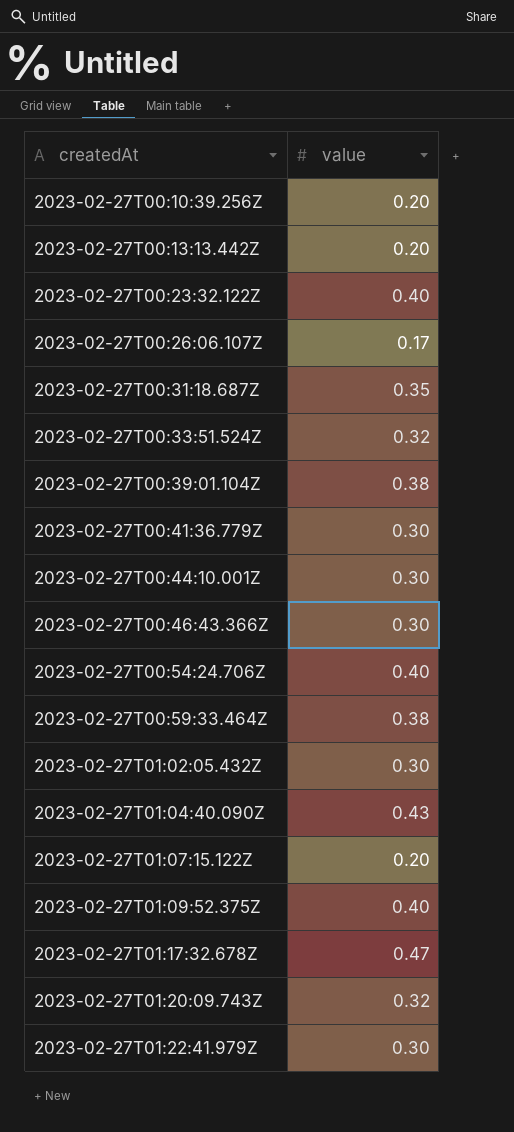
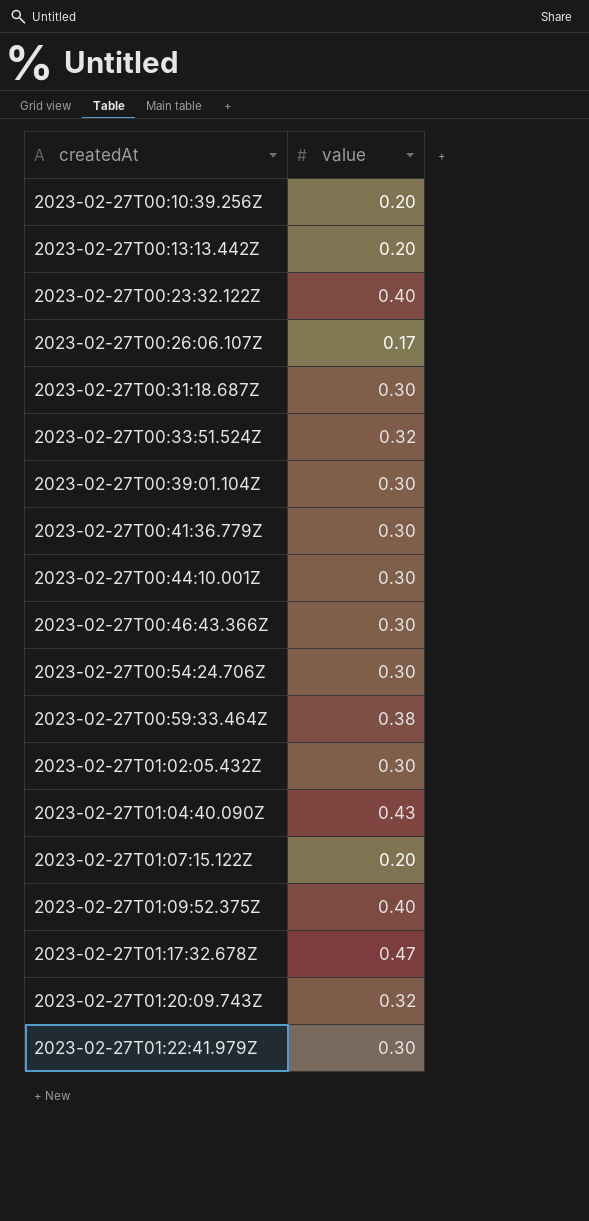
2023-02-27T00:31:18.687Z | value: 0.35 -> 0.30
2023-02-27T00:39:01.104Z | value: 0.38 -> 0.30
2023-02-27T00:54:24.706Z | value: 0.40 -> 0.30

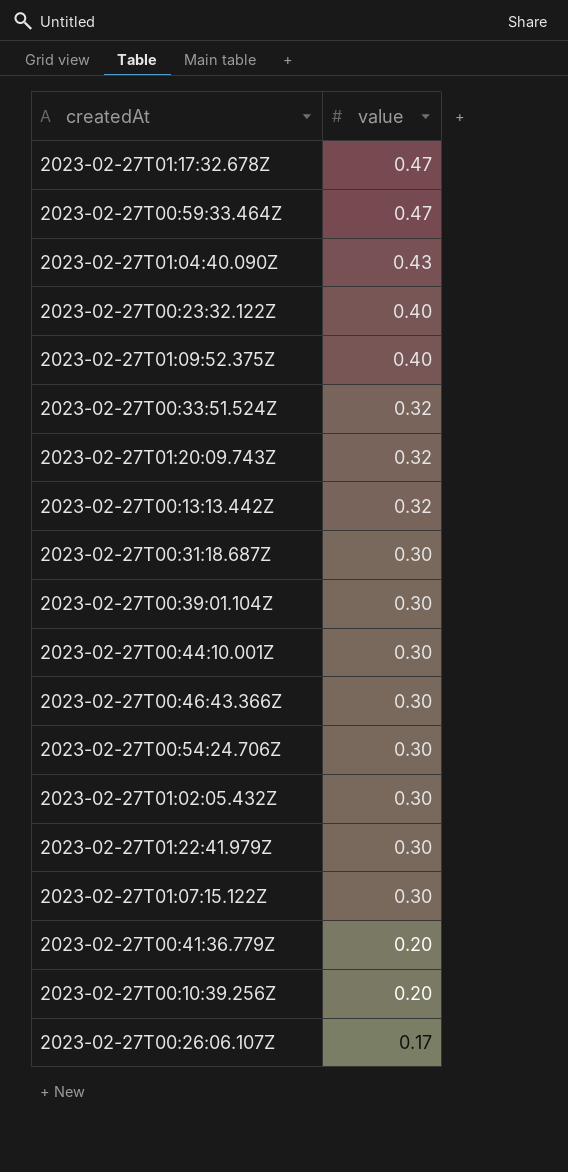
row order: createdAt ascending -> value descending
2023-02-27T00:59:33.464Z | value: 0.38 -> 0.47
2023-02-27T00:13:13.442Z | value: 0.20 -> 0.32
2023-02-27T01:07:15.122Z | value: 0.20 -> 0.30
2023-02-27T00:41:36.779Z | value: 0.30 -> 0.20

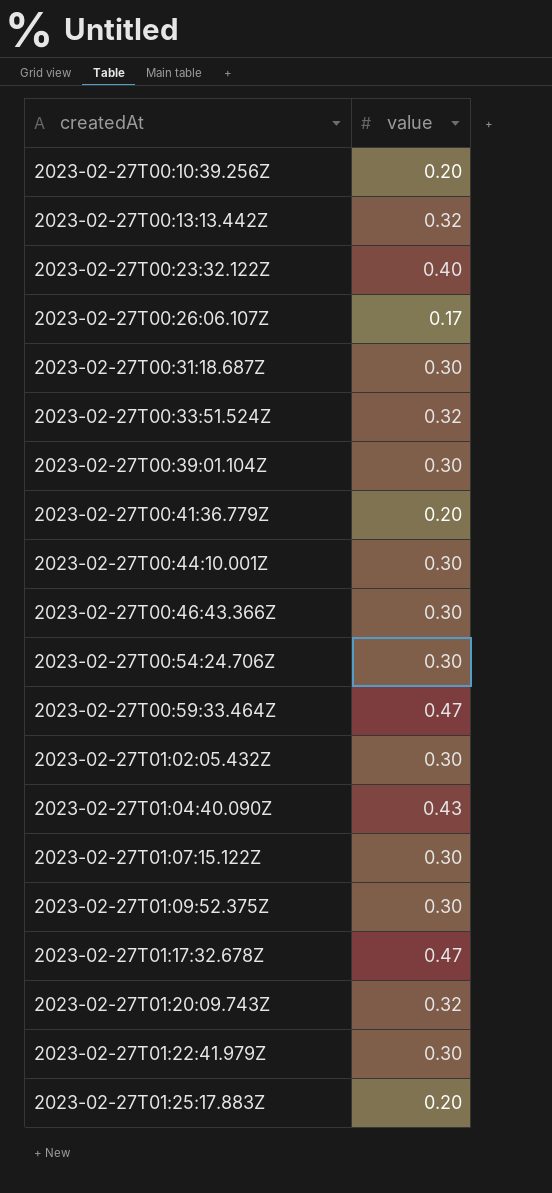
row order: value descending -> createdAt ascending
2023-02-27T01:09:52.375Z | value: 0.40 -> 0.30
row 2023-02-27T01:25:17.883Z: none -> 0.20

